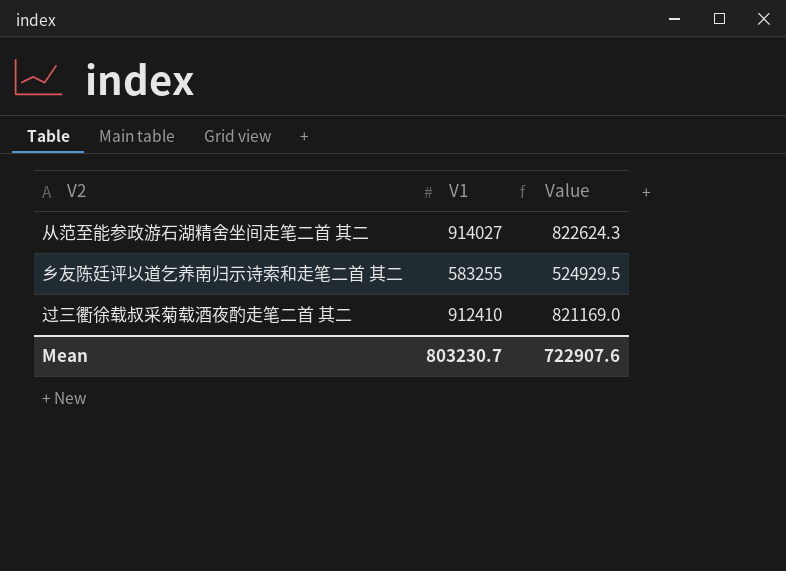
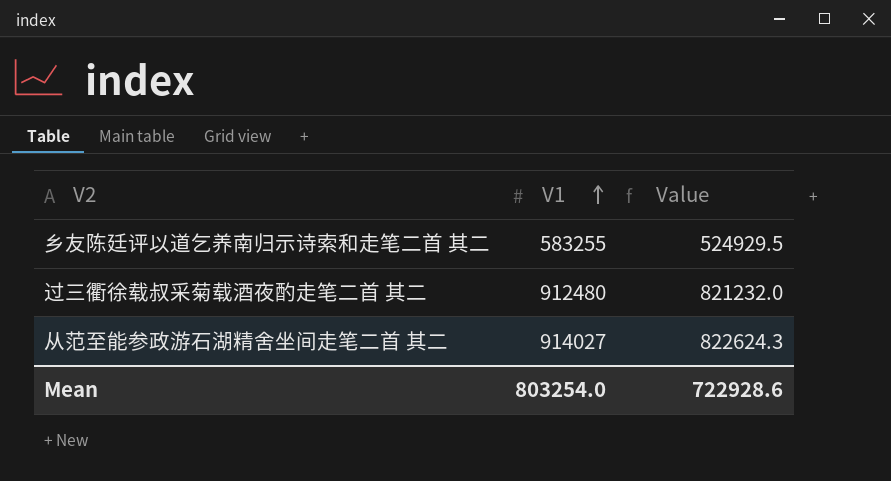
row order: none -> V1 ascending
过三衢徐载叔采菊载酒夜酌走笔二首 其二 | V1: 912410 -> 912480
过三衢徐载叔采菊载酒夜酌走笔二首 其二 | Value: 821169.0 -> 821232.0
Mean | V1: 803230.7 -> 803254.0
Mean | Value: 722907.6 -> 722928.6

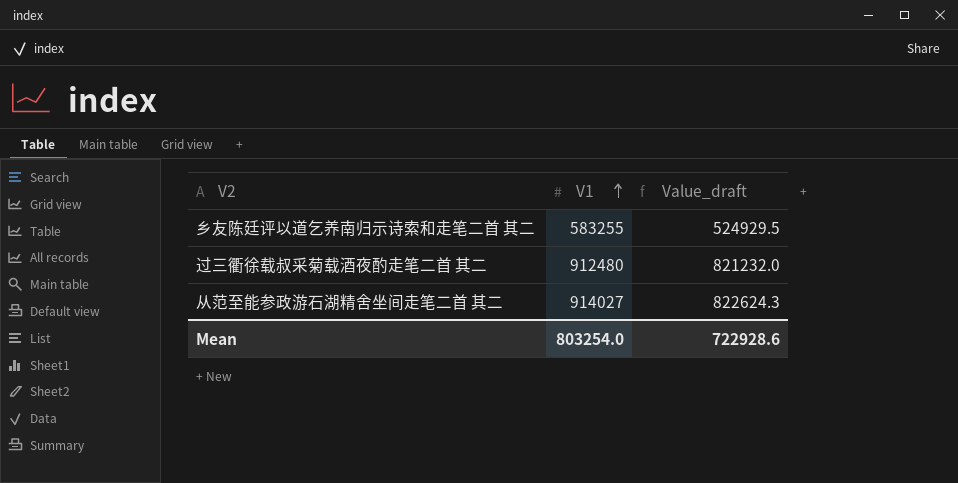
column name: Value -> Value_draft

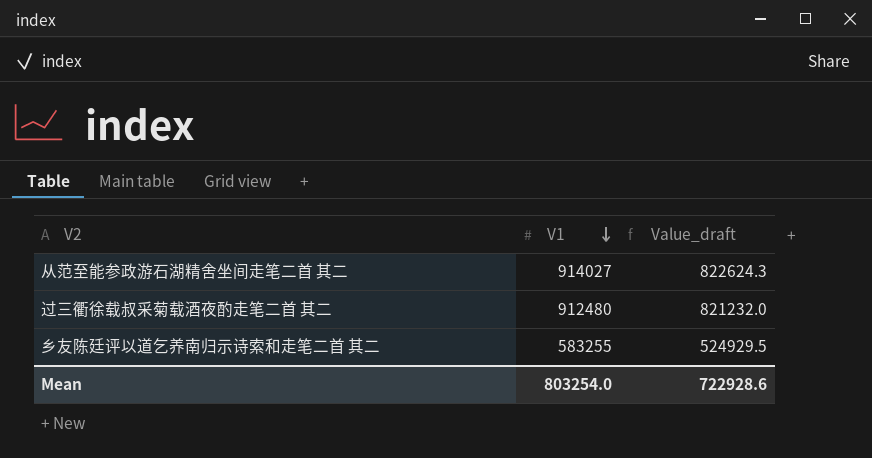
row order: V1 ascending -> V1 descending

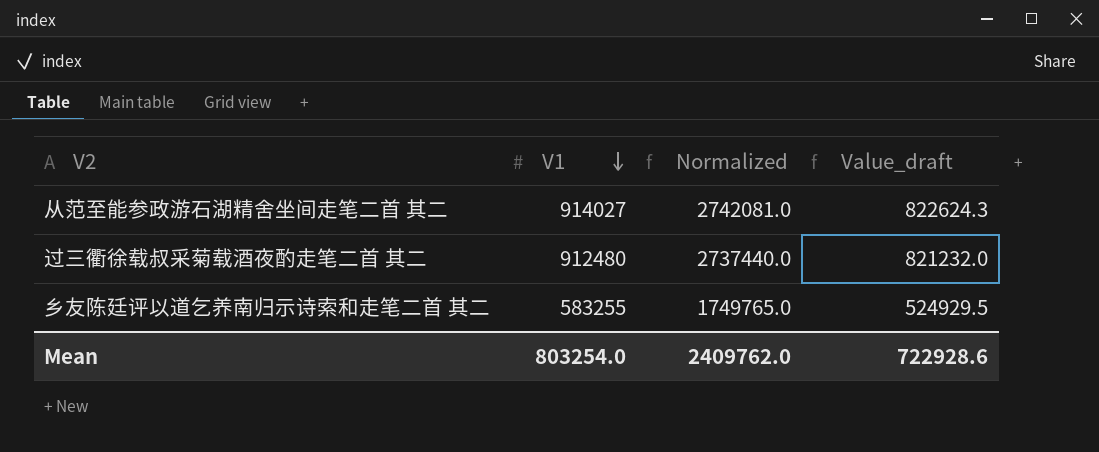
column Normalized | formula: none -> [V1] * 3

